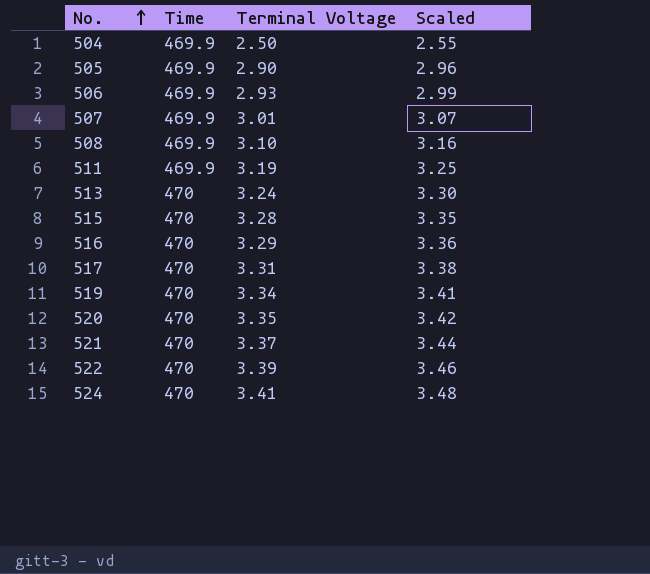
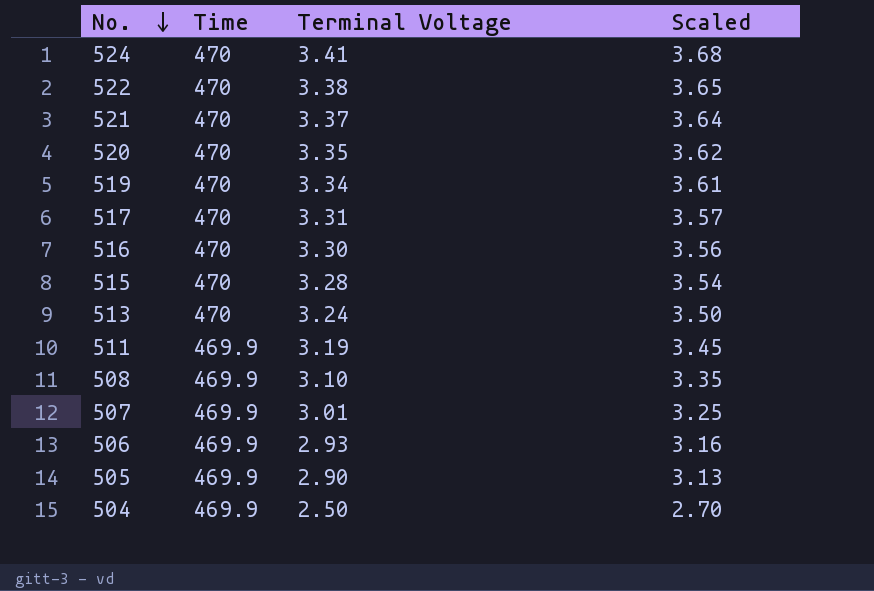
row order: No. ascending -> No. descending
column Scaled | formula: [Terminal Voltage] * 1.02 -> [Terminal Voltage] * 1.08
522 | Terminal Voltage: 3.39 -> 3.38
516 | Terminal Voltage: 3.29 -> 3.30

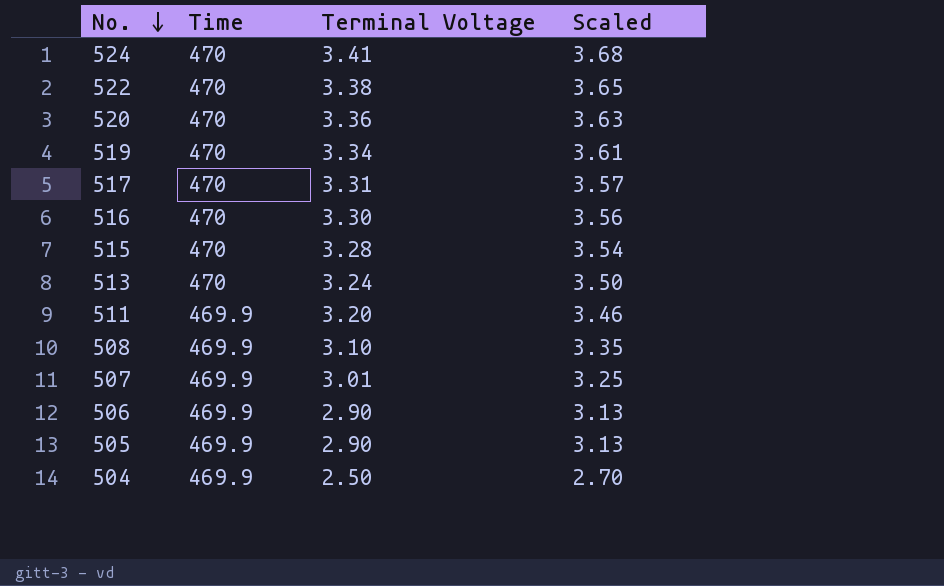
row 521: 470 | 3.37 | 3.64 -> none
520 | Terminal Voltage: 3.35 -> 3.36
520 | Scaled: 3.62 -> 3.63
511 | Terminal Voltage: 3.19 -> 3.20
511 | Scaled: 3.45 -> 3.46
506 | Terminal Voltage: 2.93 -> 2.90
506 | Scaled: 3.16 -> 3.13

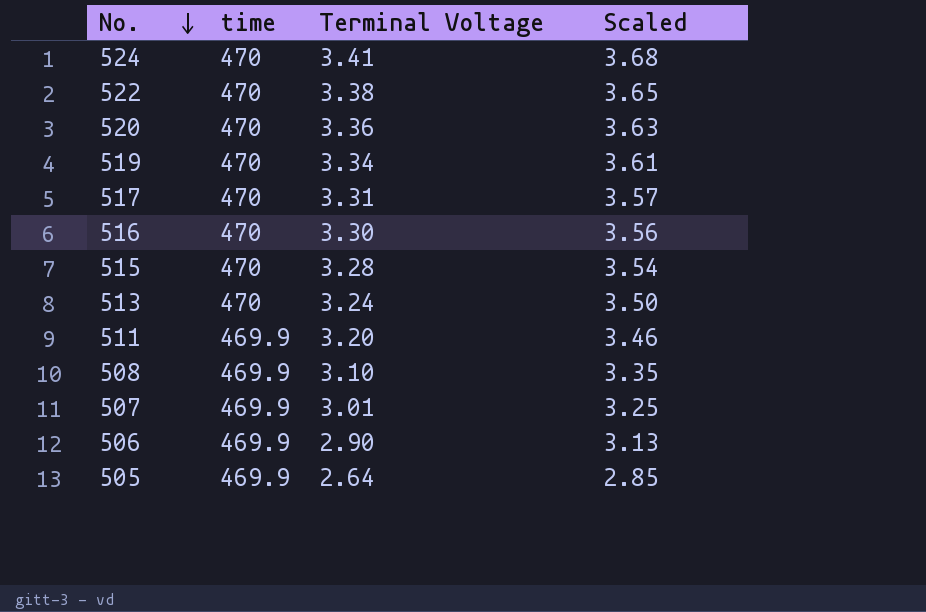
column name: Time -> time
row 504: 469.9 | 2.50 | 2.70 -> none
505 | Terminal Voltage: 2.90 -> 2.64
505 | Scaled: 3.13 -> 2.85

